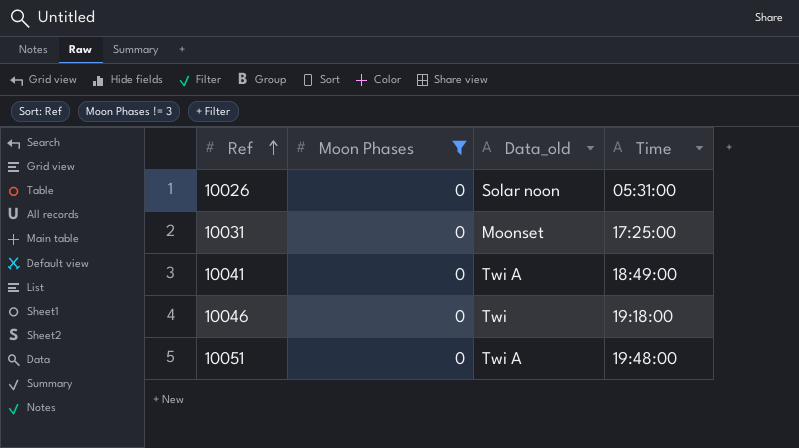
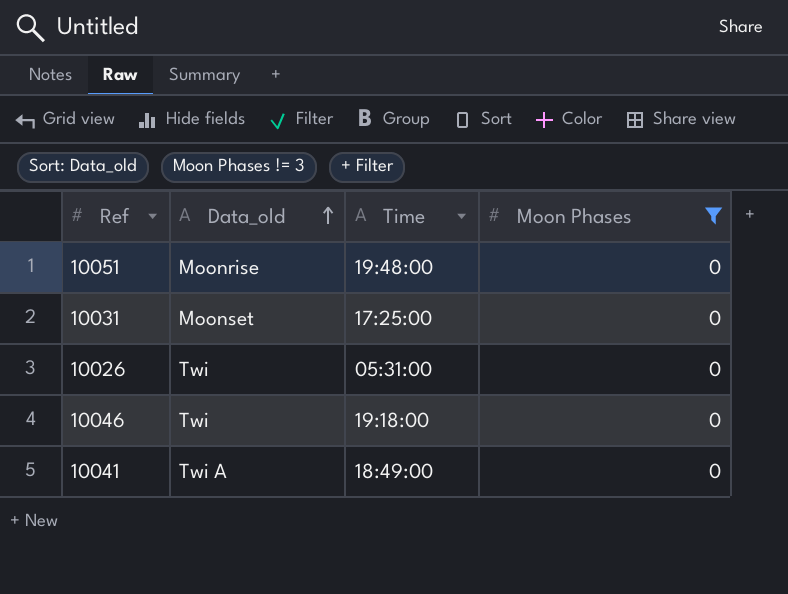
row order: Ref ascending -> Data_old ascending
column Moon Phases | position: 2 -> 4
10051 | Data_old: Twi A -> Moonrise
10026 | Data_old: Solar noon -> Twi

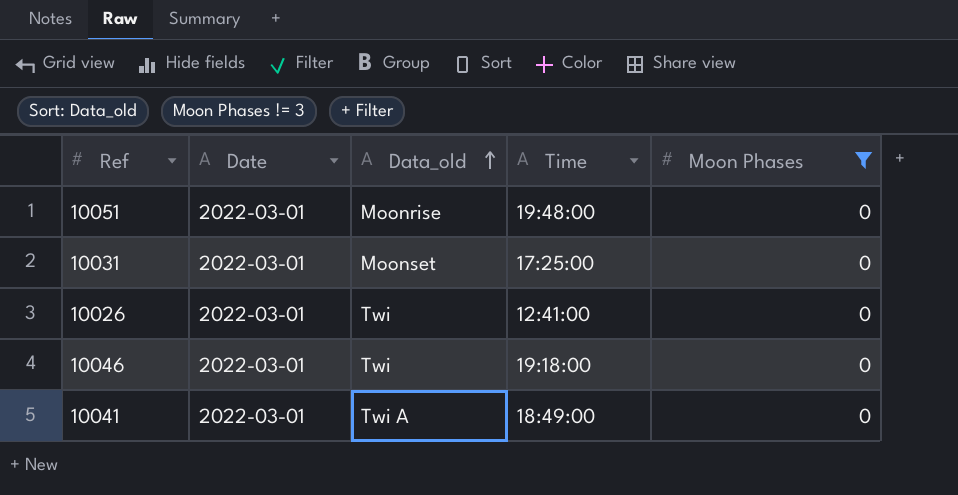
column Date | position: none -> 2
10026 | Time: 05:31:00 -> 12:41:00

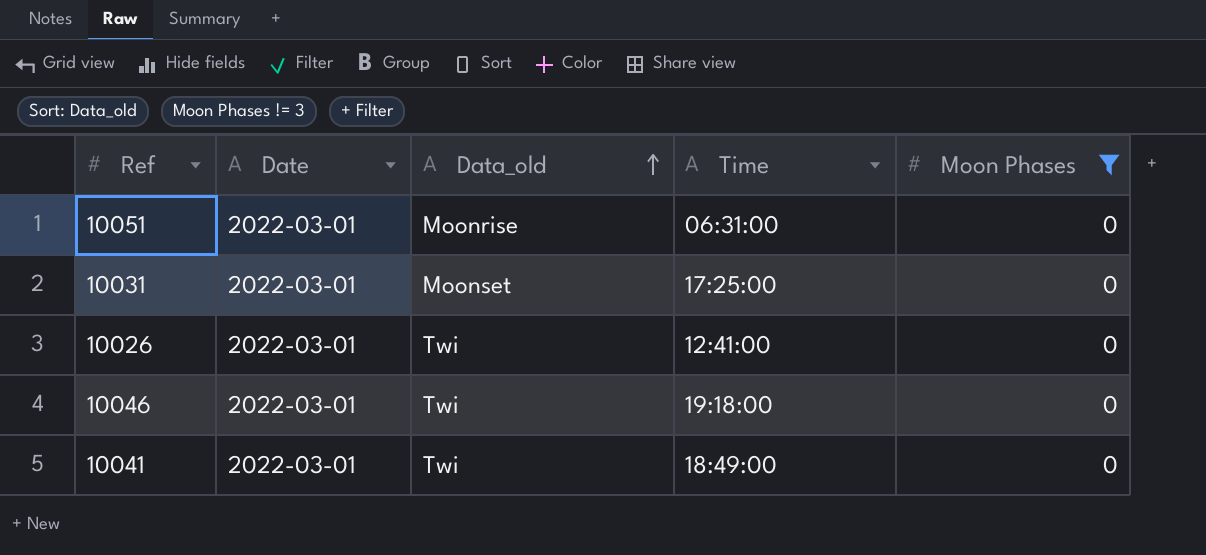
10051 | Time: 19:48:00 -> 06:31:00
10041 | Data_old: Twi A -> Twi

